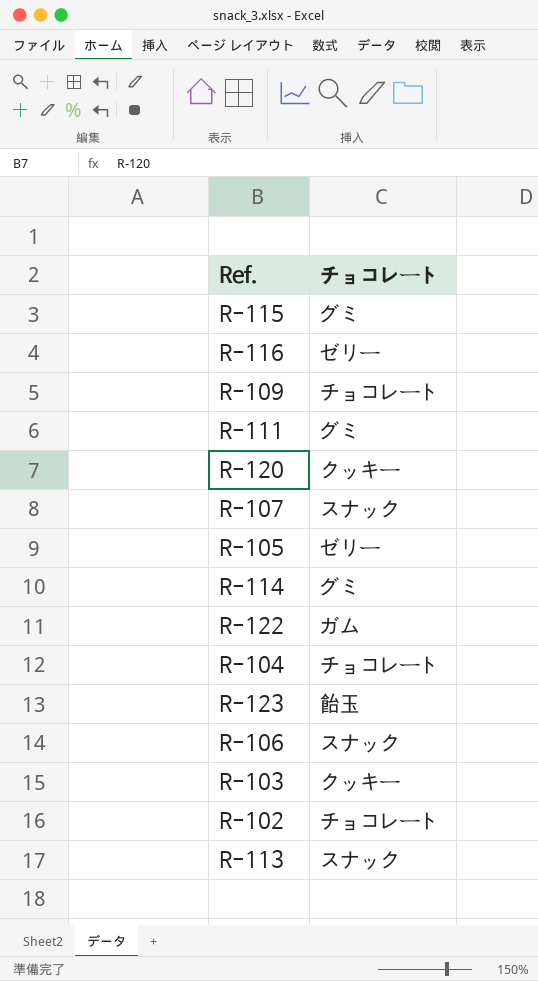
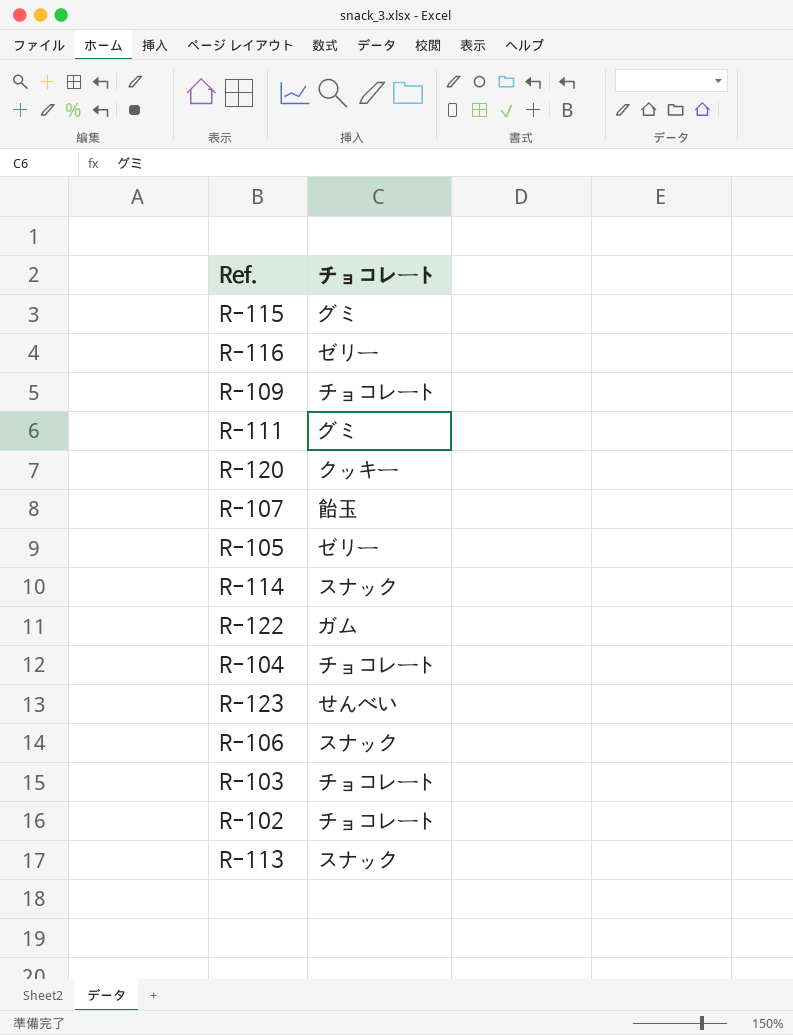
R-107 | チョコレート: スナック -> 飴玉
R-114 | チョコレート: グミ -> スナック
R-123 | チョコレート: 飴玉 -> せんべい
R-103 | チョコレート: クッキー -> チョコレート

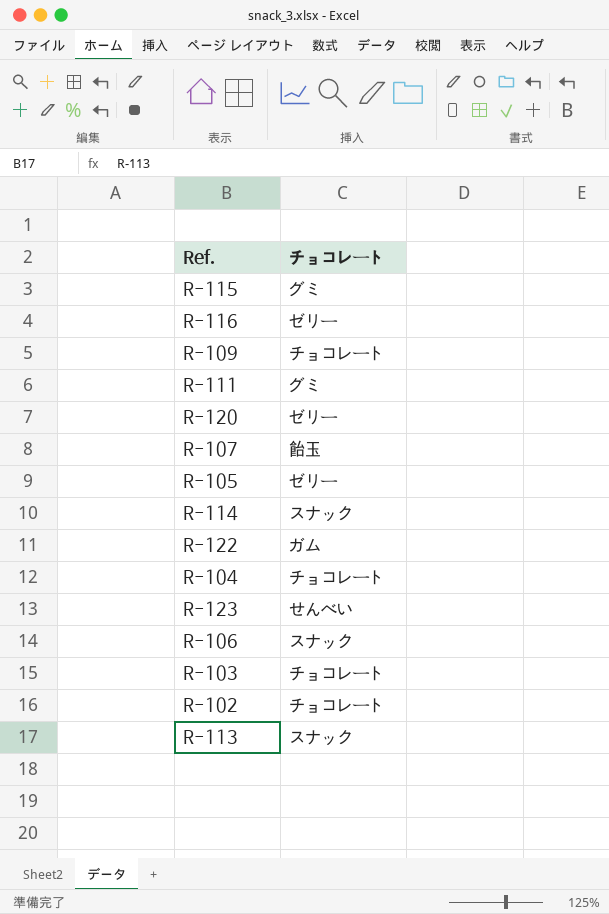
R-120 | チョコレート: クッキー -> ゼリー

